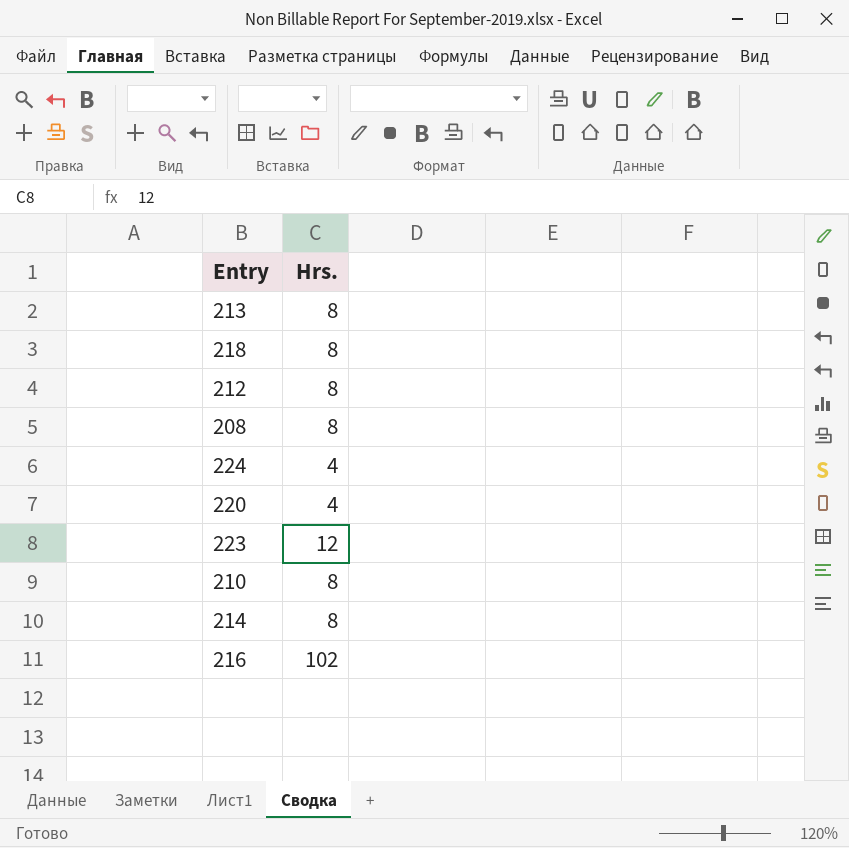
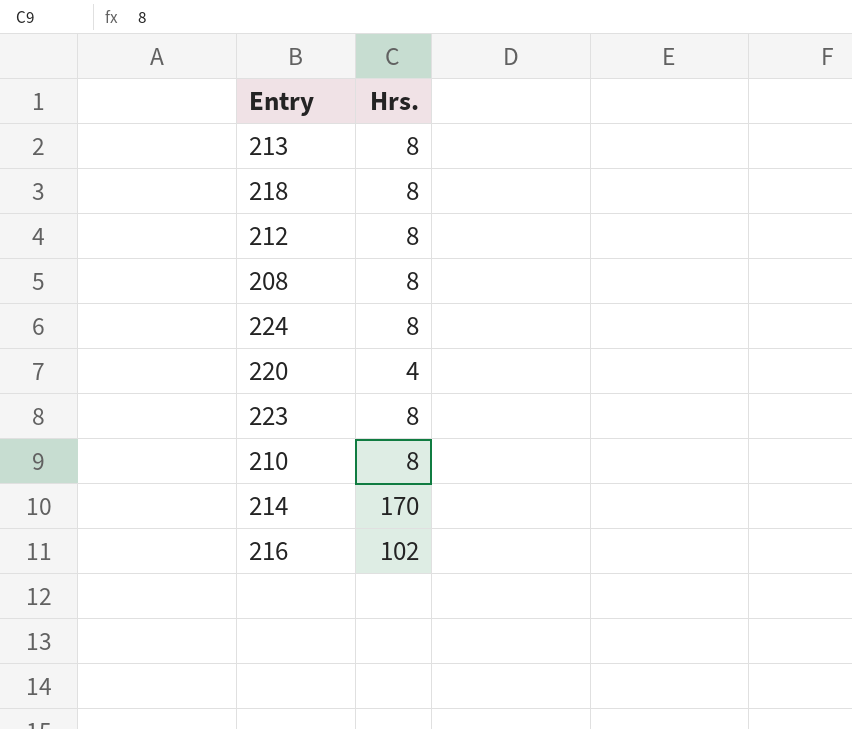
224 | Hrs.: 4 -> 8
223 | Hrs.: 12 -> 8
214 | Hrs.: 8 -> 170

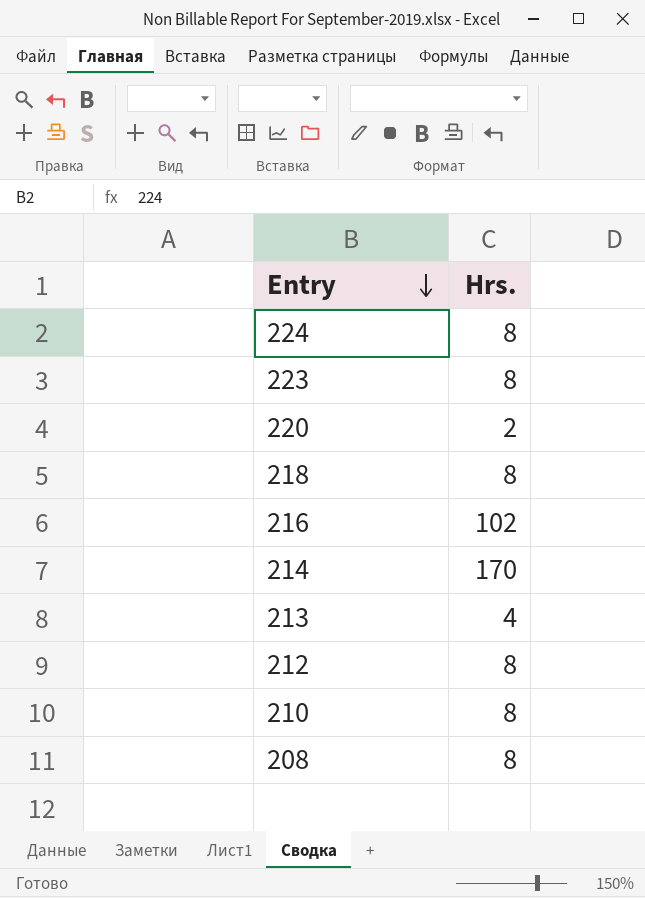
row order: none -> Entry descending
220 | Hrs.: 4 -> 2
213 | Hrs.: 8 -> 4

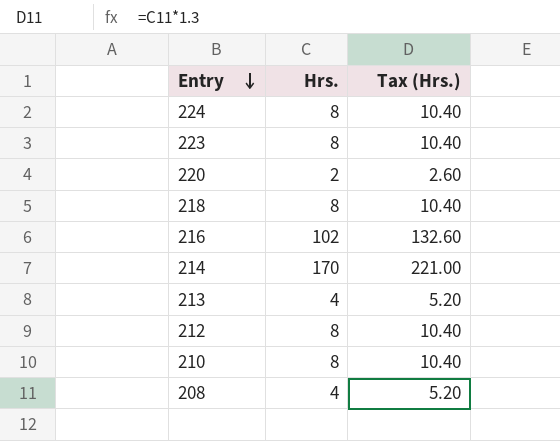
column Tax (Hrs.) | formula: none -> [Hrs.] * 1.3
208 | Hrs.: 8 -> 4

